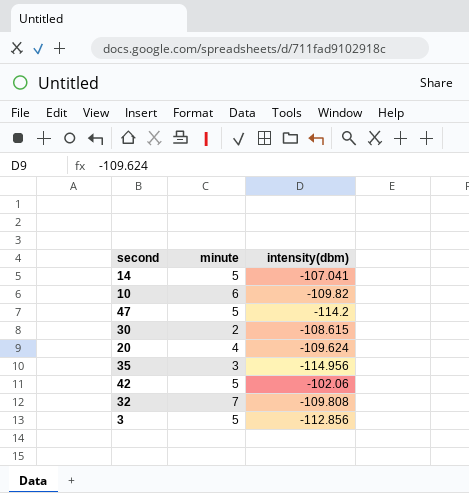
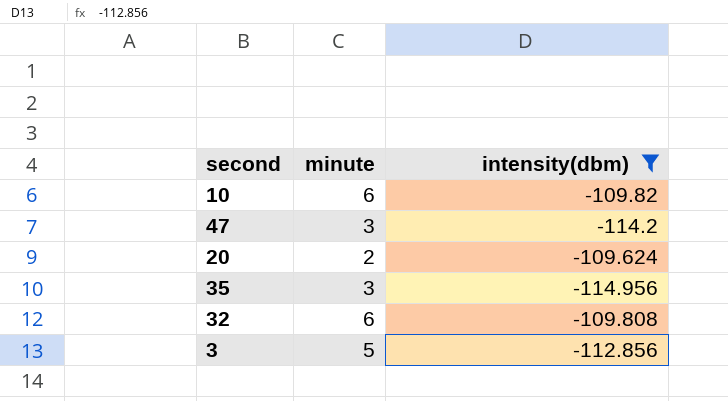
filter: none -> intensity(dbm) <= -109.624
47 | minute: 5 -> 3
20 | minute: 4 -> 2
32 | minute: 7 -> 6

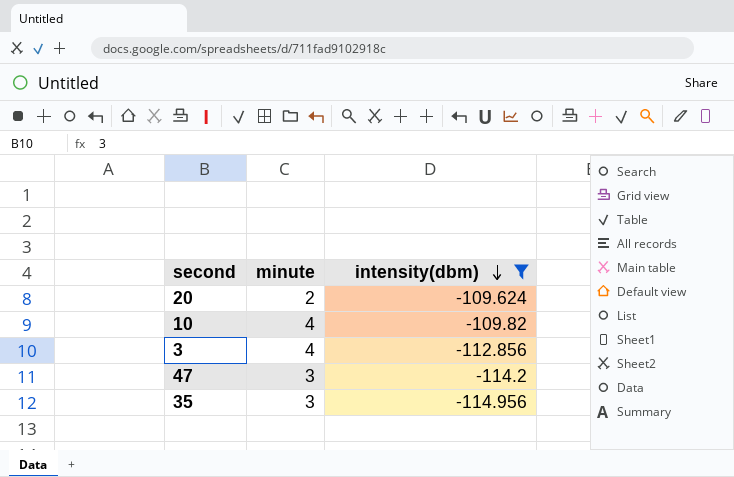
row order: none -> intensity(dbm) descending
row 32: 6 | -109.808 -> none
10 | minute: 6 -> 4
3 | minute: 5 -> 4

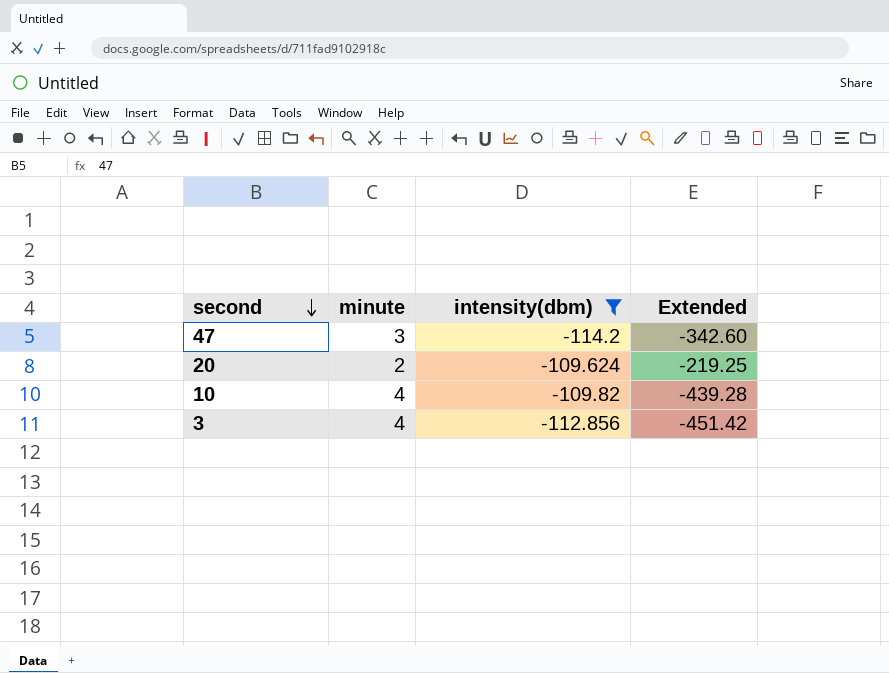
row order: intensity(dbm) descending -> second descending
column Extended | formula: none -> [minute] * [intensity(dbm)]
row 35: 3 | -114.956 -> none

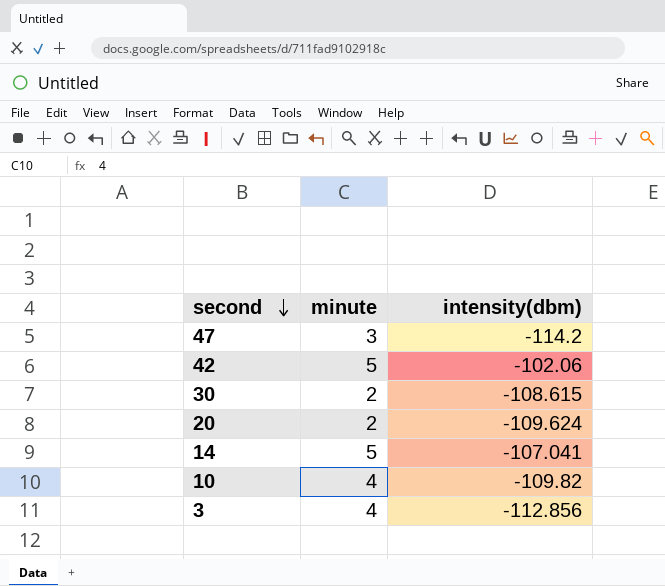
filter: intensity(dbm) <= -109.624 -> none
column Extended | formula: [minute] * [intensity(dbm)] -> none

